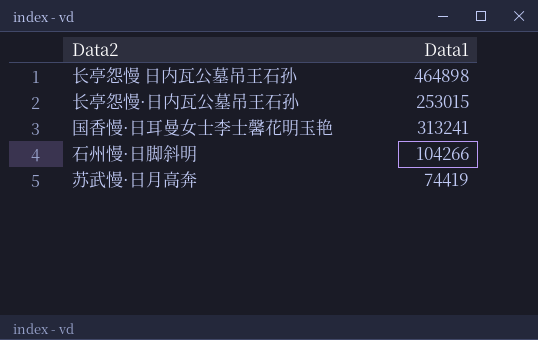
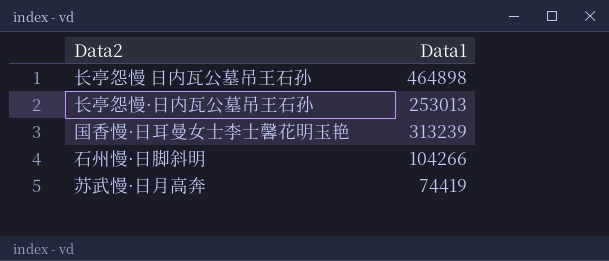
长亭怨慢·日内瓦公墓吊王石孙 | Data1: 253015 -> 253013
国香慢·日耳曼女士李士馨花明玉艳 | Data1: 313241 -> 313239

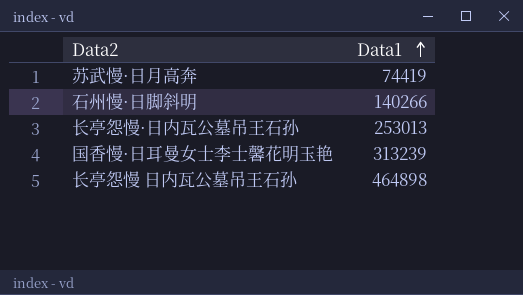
row order: none -> Data1 ascending
石州慢·日脚斜明 | Data1: 104266 -> 140266

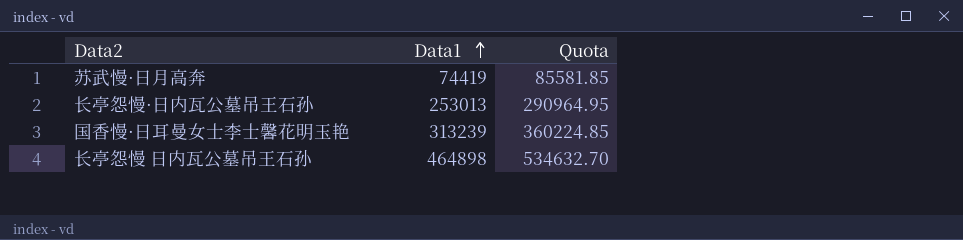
column Quota | formula: none -> [Data1] * 1.15
row 石州慢·日脚斜明: 140266 -> none

